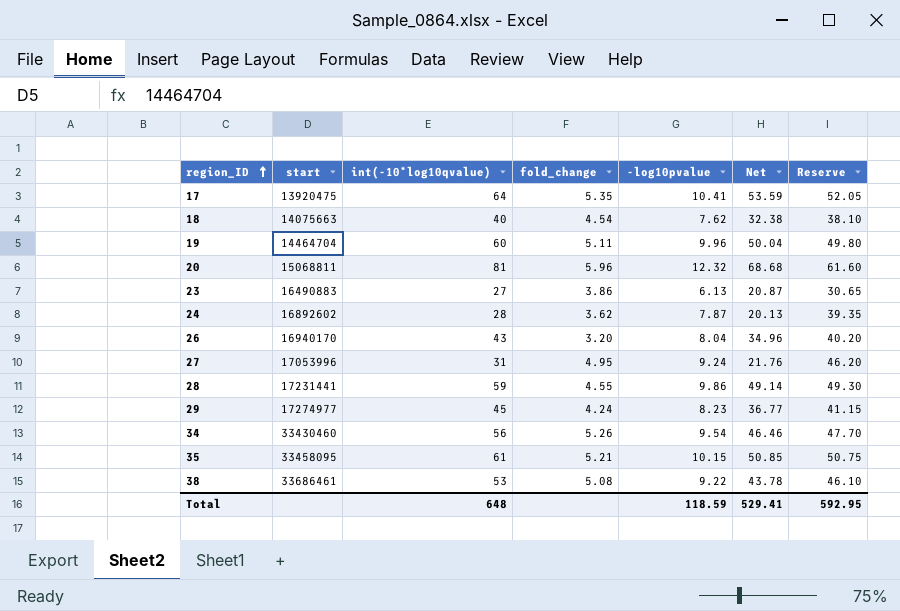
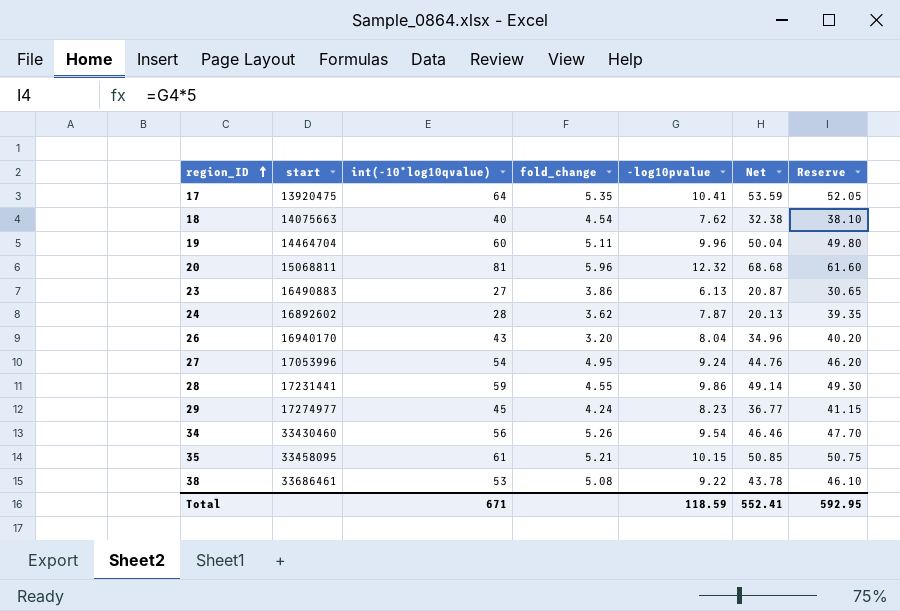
27 | int(-10*log10qvalue): 31 -> 54
27 | Net: 21.76 -> 44.76
Total | int(-10*log10qvalue): 648 -> 671
Total | Net: 529.41 -> 552.41

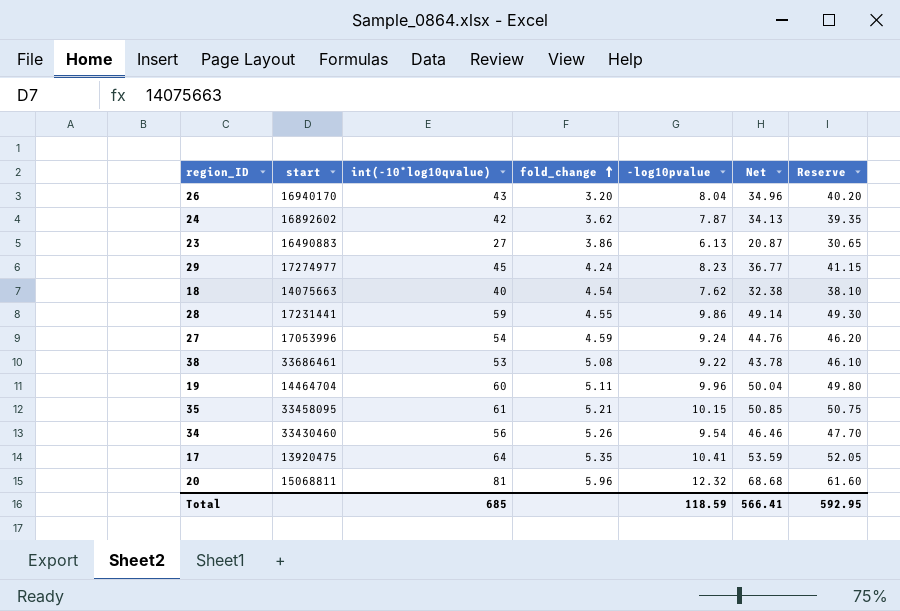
row order: region_ID ascending -> fold_change ascending
24 | int(-10*log10qvalue): 28 -> 42
24 | Net: 20.13 -> 34.13
27 | fold_change: 4.95 -> 4.59
Total | int(-10*log10qvalue): 671 -> 685
Total | Net: 552.41 -> 566.41

